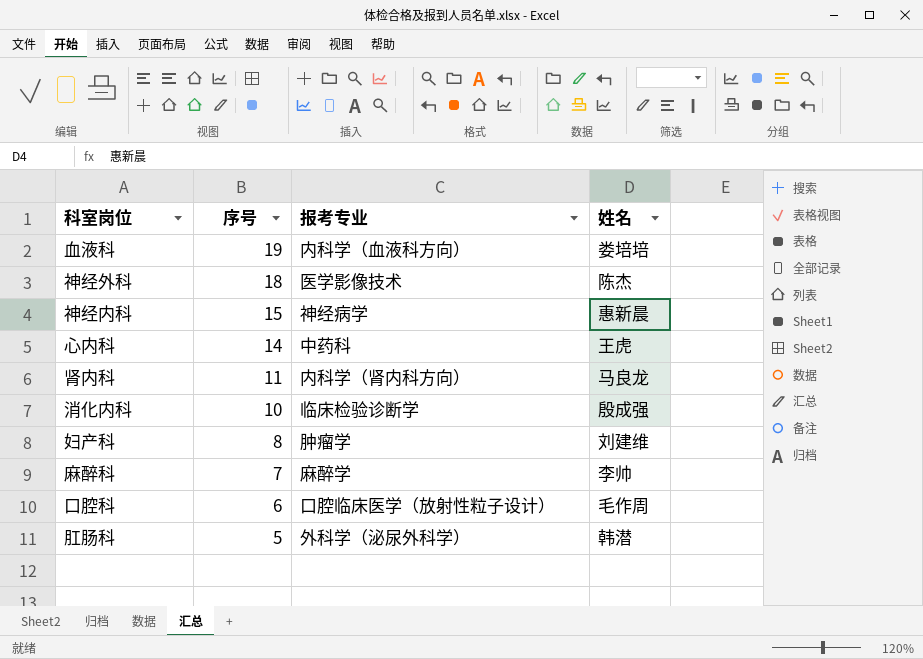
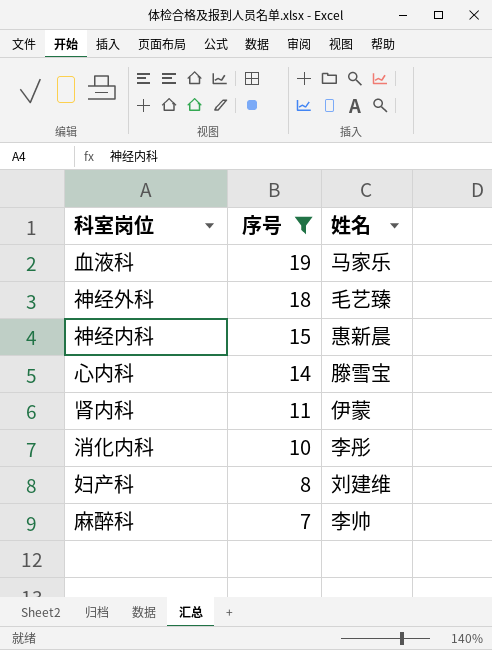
filter: none -> 序号 >= 7
column 报考专业 | position: 3 -> none
血液科 | 姓名: 娄培培 -> 马家乐
神经外科 | 姓名: 陈杰 -> 毛艺臻
心内科 | 姓名: 王虎 -> 滕雪宝
肾内科 | 姓名: 马良龙 -> 伊蒙
消化内科 | 姓名: 殷成强 -> 李彤

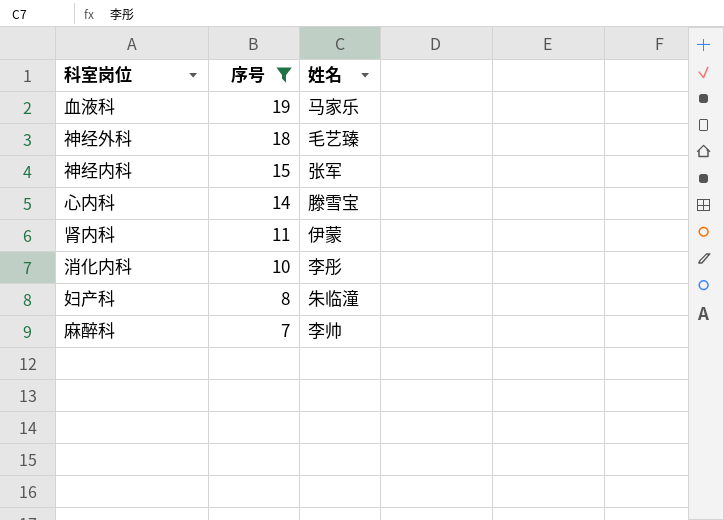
神经内科 | 姓名: 惠新晨 -> 张军
妇产科 | 姓名: 刘建维 -> 朱临潼

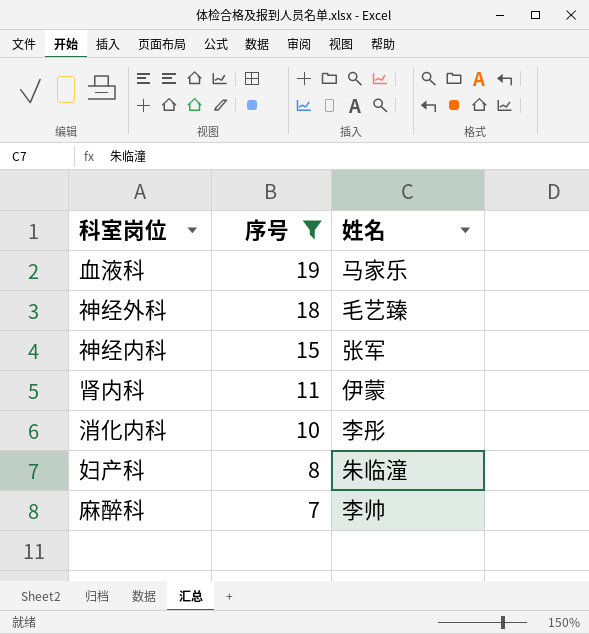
row 心内科: 14 | 滕雪宝 -> none

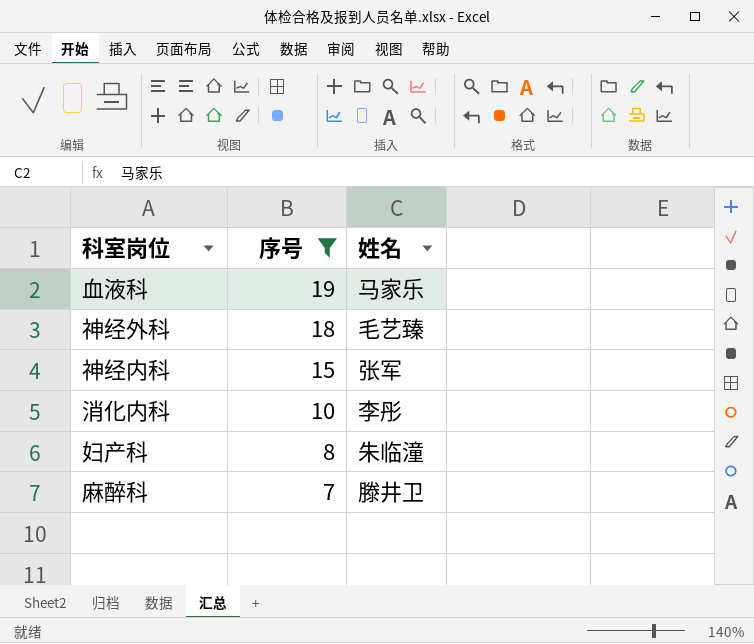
row 肾内科: 11 | 伊蒙 -> none
麻醉科 | 姓名: 李帅 -> 滕井卫

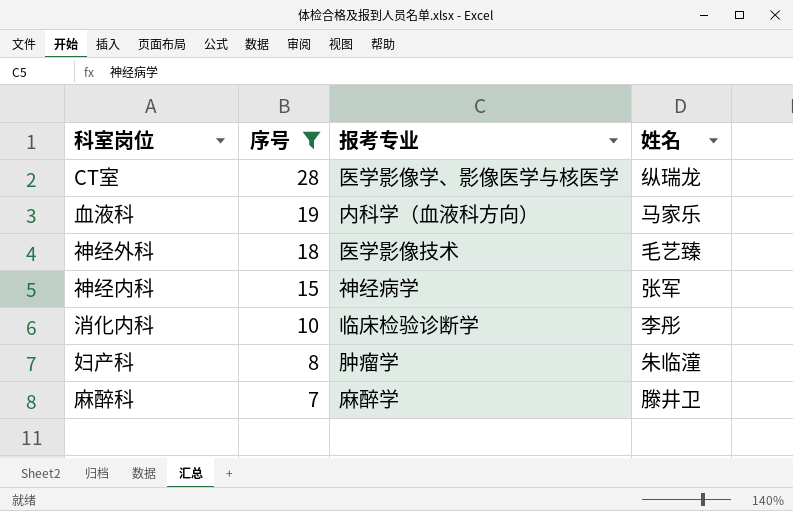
column 报考专业 | position: none -> 3
row CT室: none -> 28 | 医学影像学、影像医学与核医学 | 纵瑞龙

